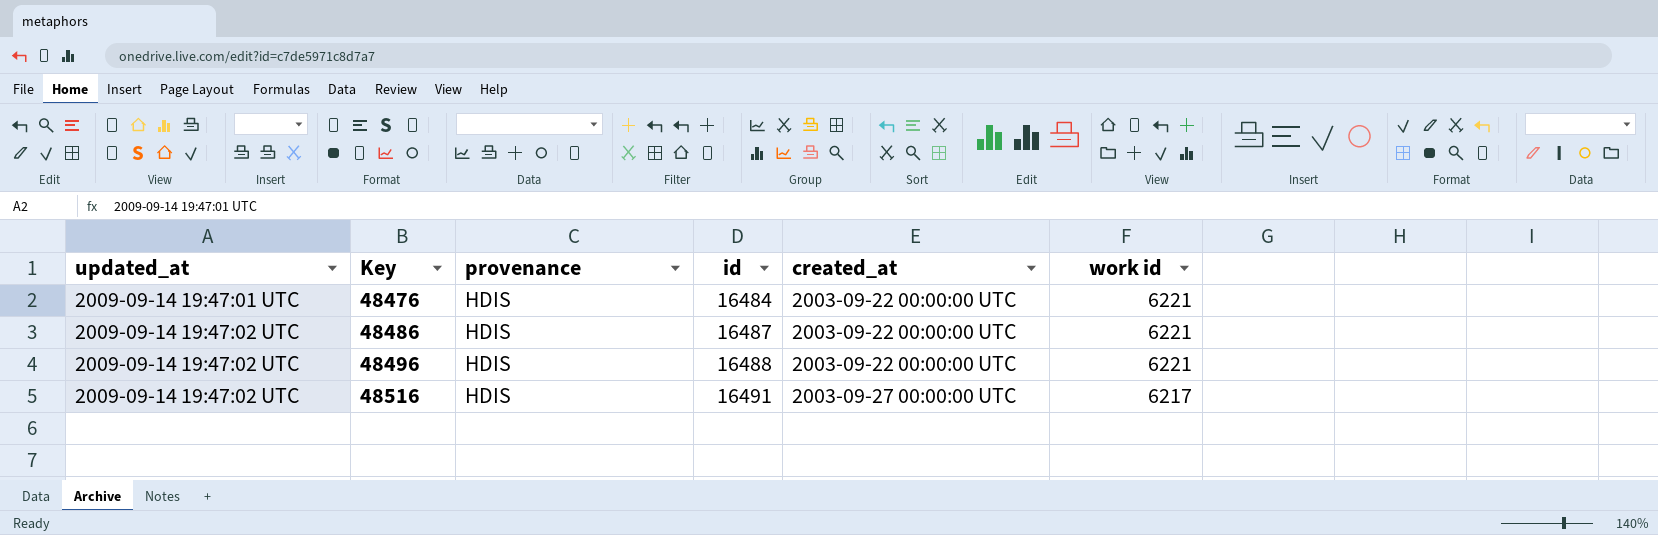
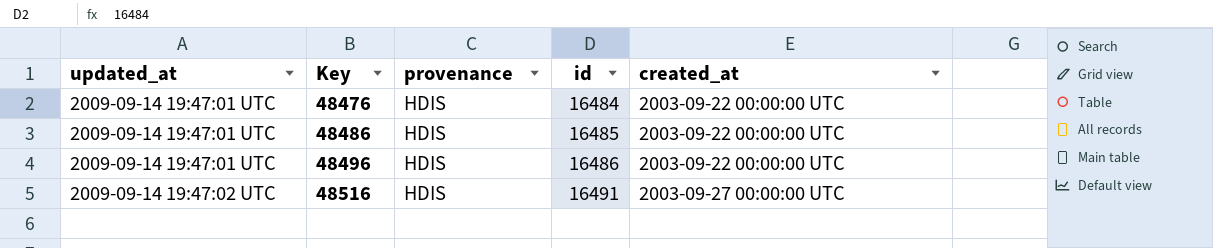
column work id | position: 6 -> none
48486 | updated_at: 2009-09-14 19:47:02 UTC -> 2009-09-14 19:47:01 UTC
48486 | id: 16487 -> 16485
48496 | updated_at: 2009-09-14 19:47:02 UTC -> 2009-09-14 19:47:01 UTC
48496 | id: 16488 -> 16486

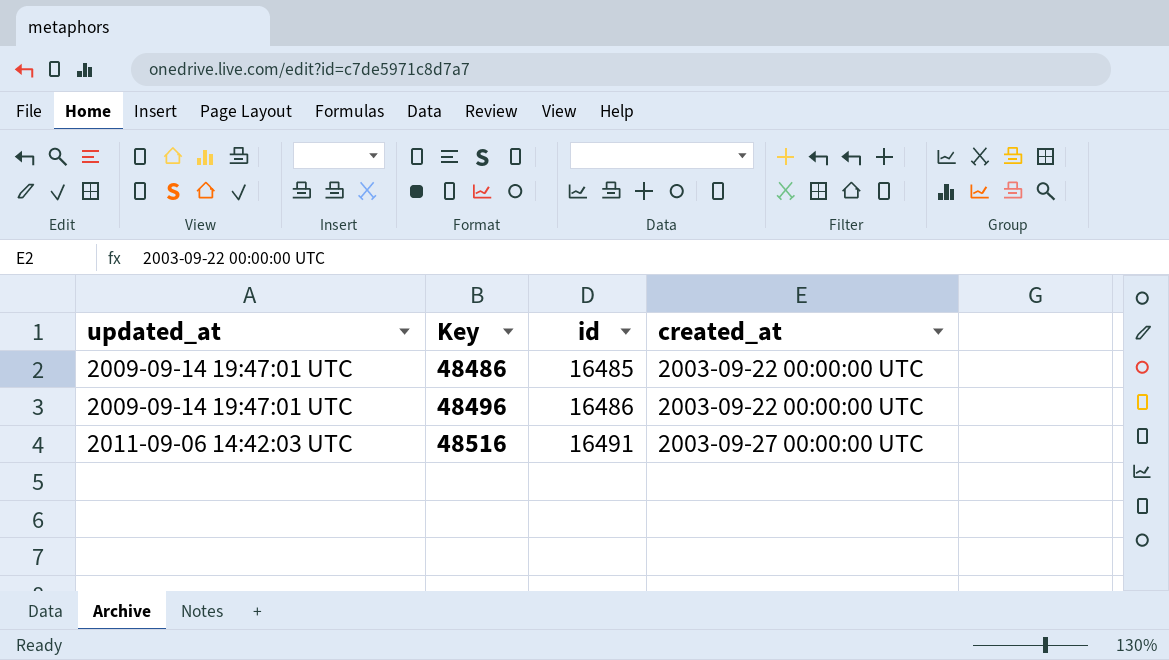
column provenance | position: 3 -> none
row 48476: 2009-09-14 19:47:01 UTC | HDIS | 16484 | 2003-09-22 00:00:00 UTC -> none
48516 | updated_at: 2009-09-14 19:47:02 UTC -> 2011-09-06 14:42:03 UTC

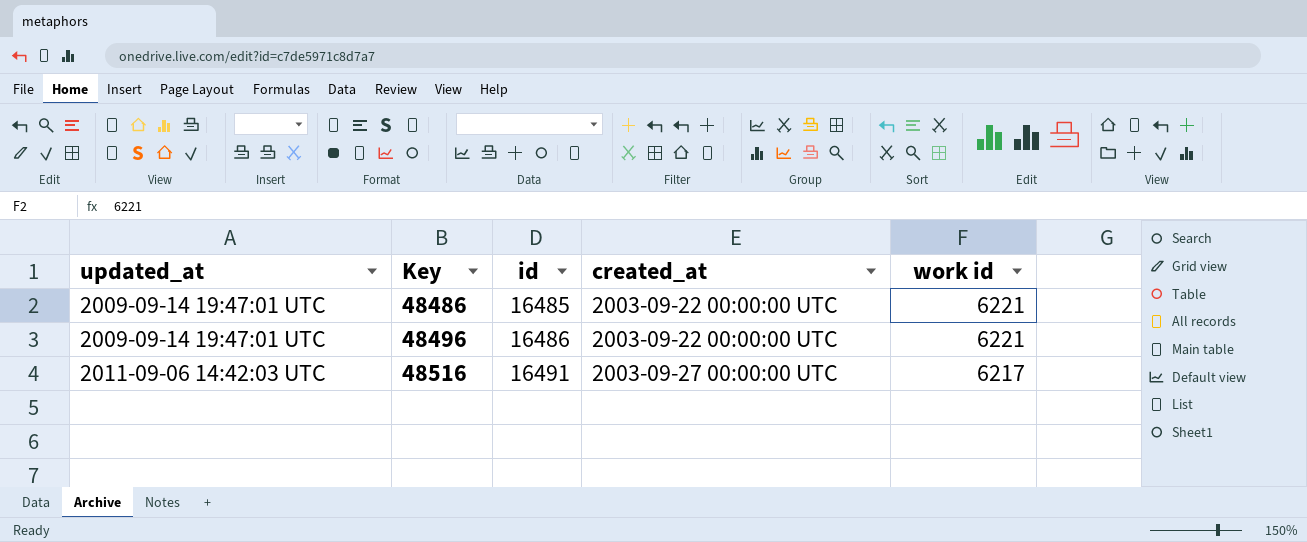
column work id | position: none -> 5

